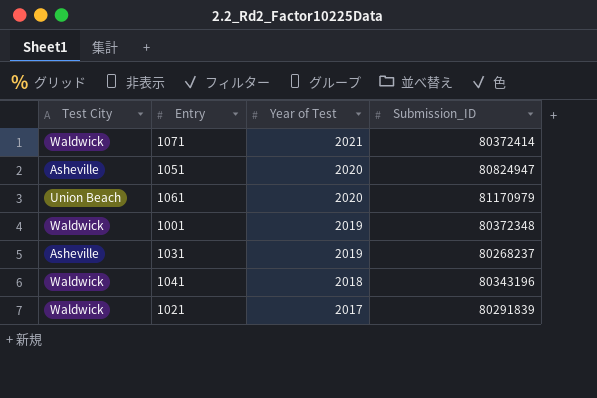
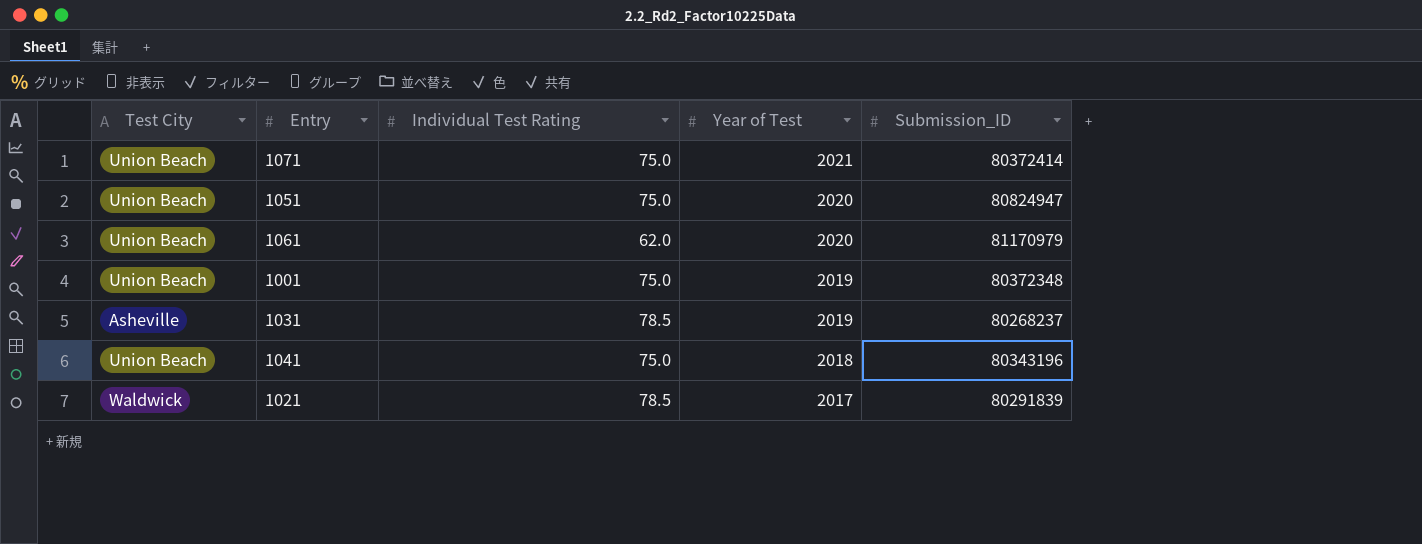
column Individual Test Rating | position: none -> 3
1071 | Test City: Waldwick -> Union Beach
1051 | Test City: Asheville -> Union Beach
1001 | Test City: Waldwick -> Union Beach
1041 | Test City: Waldwick -> Union Beach

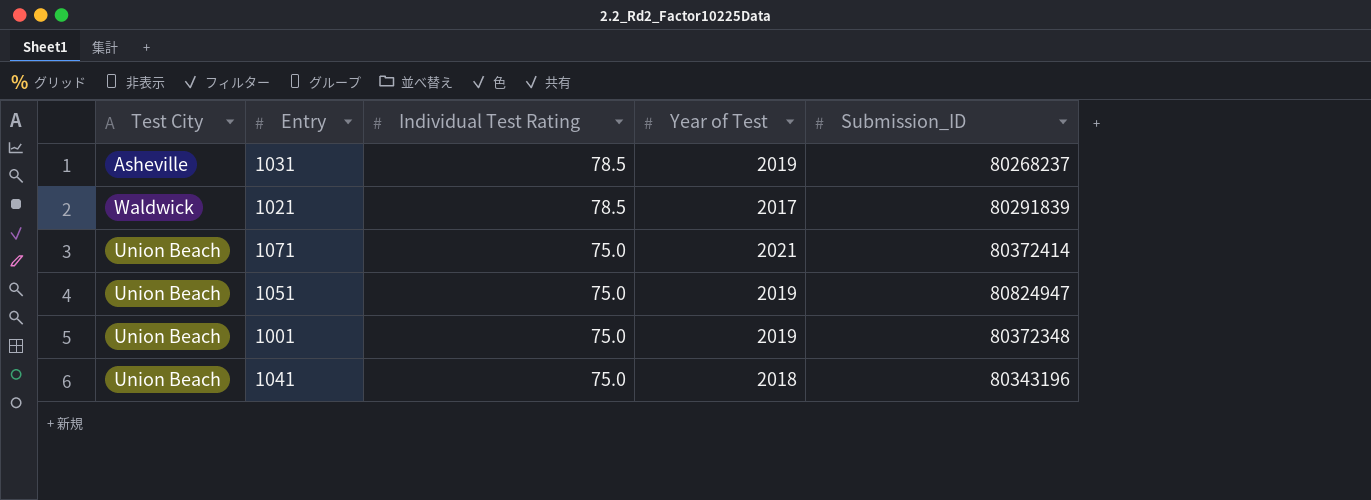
row order: Year of Test descending -> Individual Test Rating descending
row 1061: Union Beach | 62.0 | 2020 | 81170979 -> none
1051 | Year of Test: 2020 -> 2019

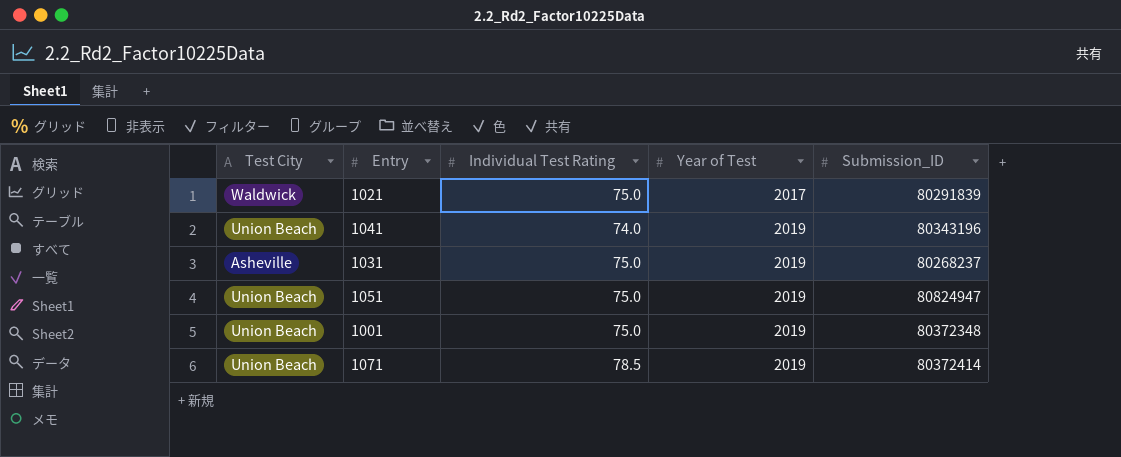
row order: Individual Test Rating descending -> Year of Test ascending
1021 | Individual Test Rating: 78.5 -> 75.0
1041 | Individual Test Rating: 75.0 -> 74.0
1041 | Year of Test: 2018 -> 2019
1031 | Individual Test Rating: 78.5 -> 75.0
1071 | Individual Test Rating: 75.0 -> 78.5
1071 | Year of Test: 2021 -> 2019

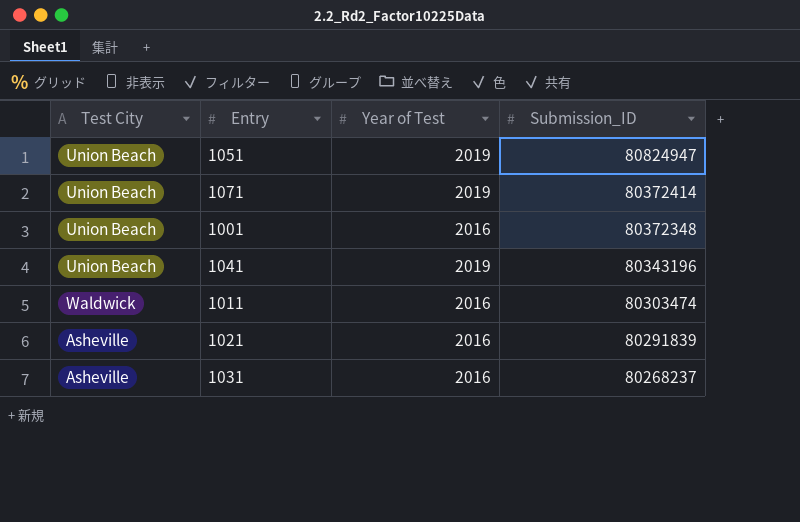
row order: Year of Test ascending -> Submission_ID descending
column Individual Test Rating | position: 3 -> none
1001 | Year of Test: 2019 -> 2016
row 1011: none -> Waldwick | 2016 | 80303474
1021 | Test City: Waldwick -> Asheville
1021 | Year of Test: 2017 -> 2016
1031 | Year of Test: 2019 -> 2016

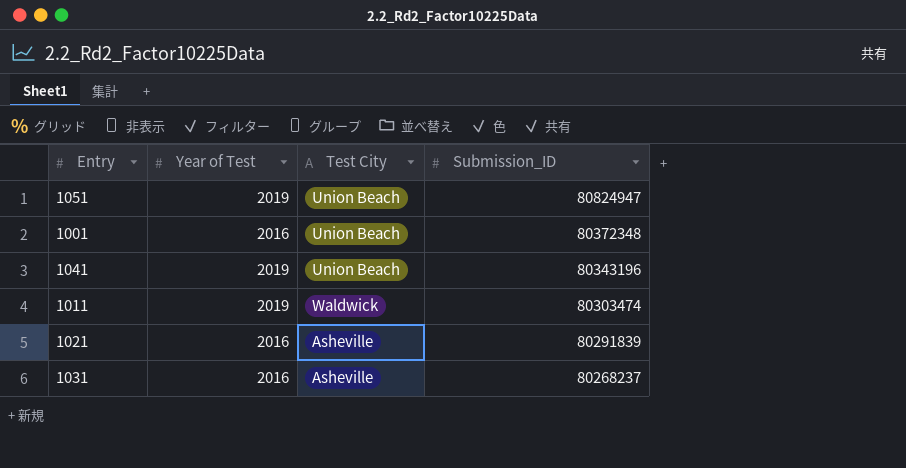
column Test City | position: 1 -> 3
row 1071: Union Beach | 2019 | 80372414 -> none
1011 | Year of Test: 2016 -> 2019

